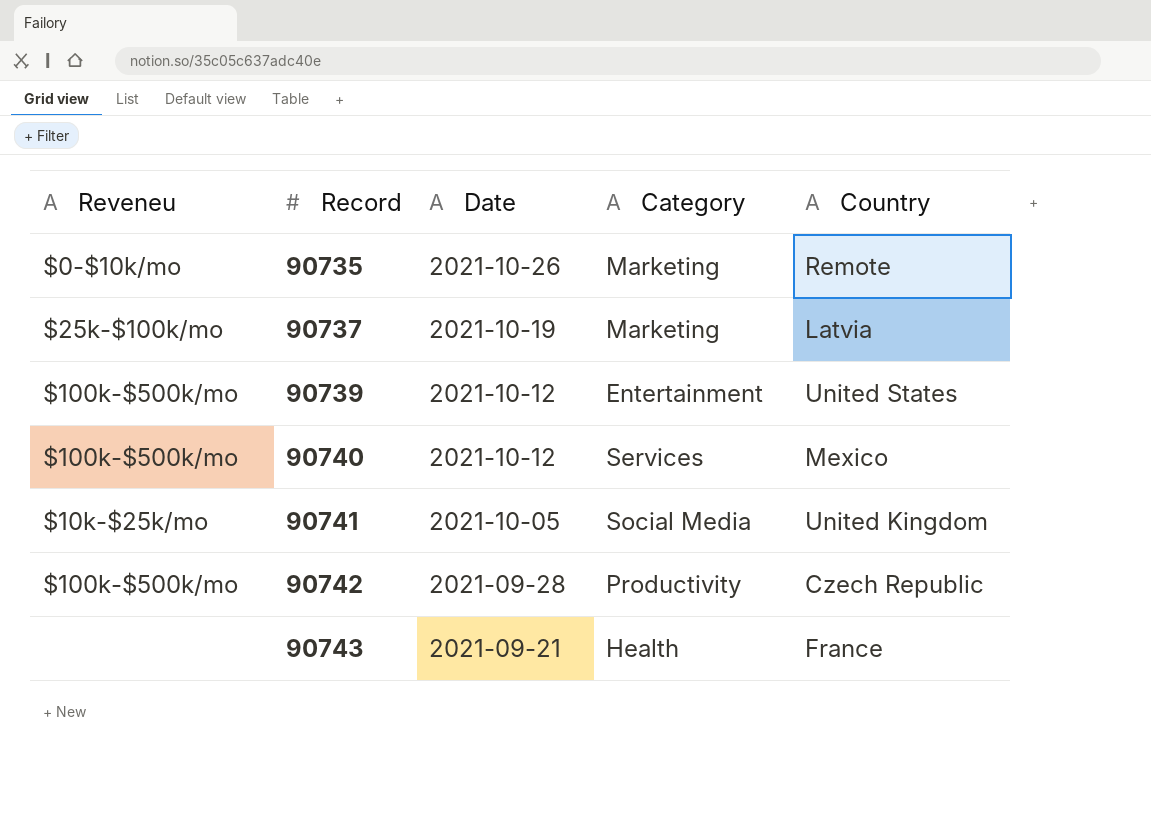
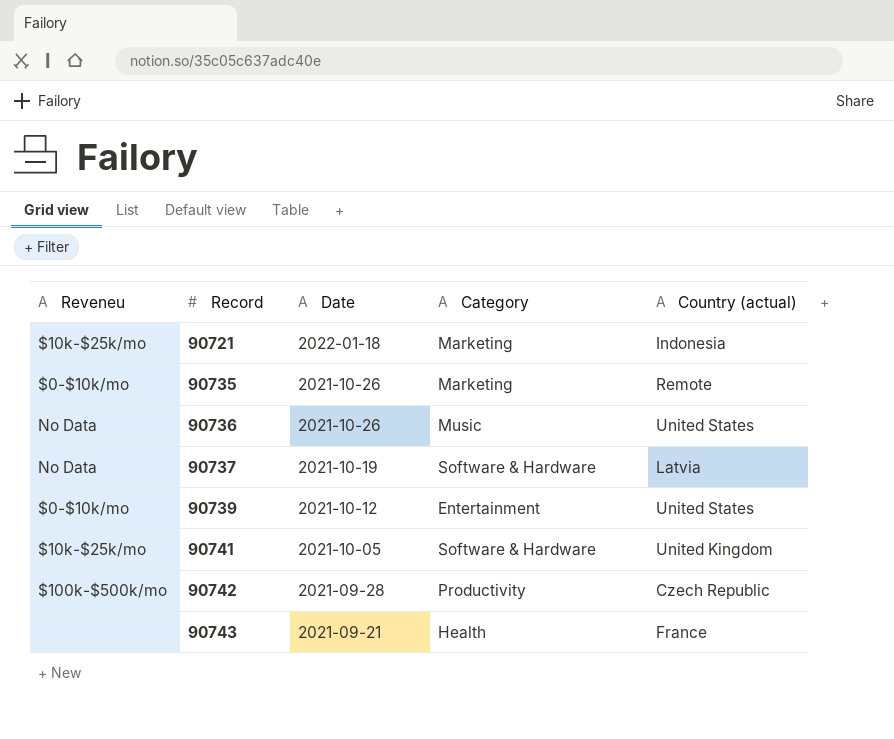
column name: Country -> Country (actual)
row 90740: $100k-$500k/mo | 2021-10-12 | Services | Mexico -> none
row 90721: none -> $10k-$25k/mo | 2022-01-18 | Marketing | Indonesia
row 90736: none -> No Data | 2021-10-26 | Music | United States
90737 | Reveneu: $25k-$100k/mo -> No Data
90737 | Category: Marketing -> Software & Hardware
90739 | Reveneu: $100k-$500k/mo -> $0-$10k/mo
90741 | Category: Social Media -> Software & Hardware

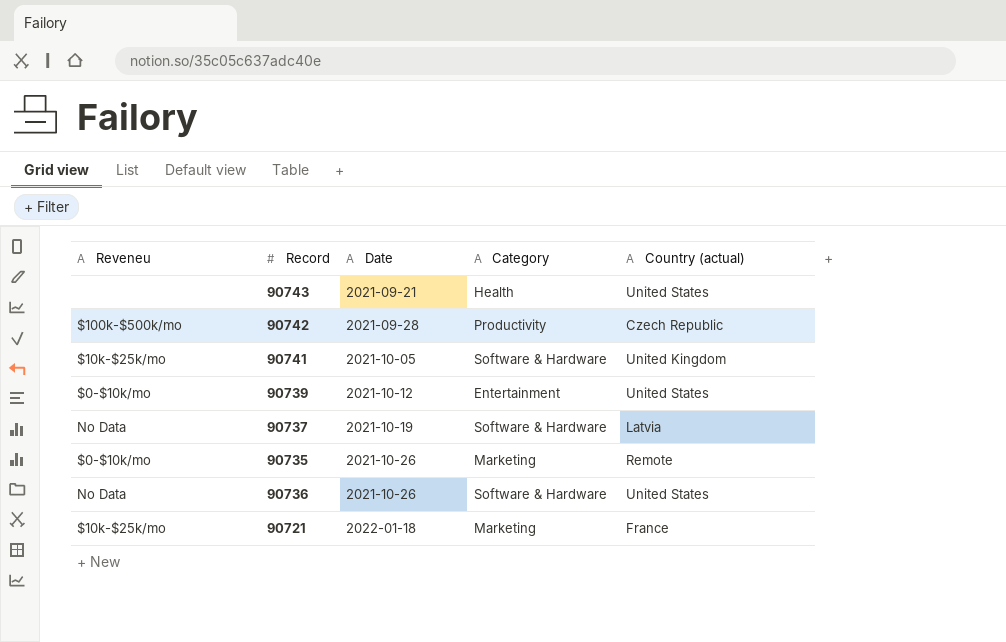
row order: Record ascending -> Date ascending
90743 | Country (actual): France -> United States
90736 | Category: Music -> Software & Hardware
90721 | Country (actual): Indonesia -> France

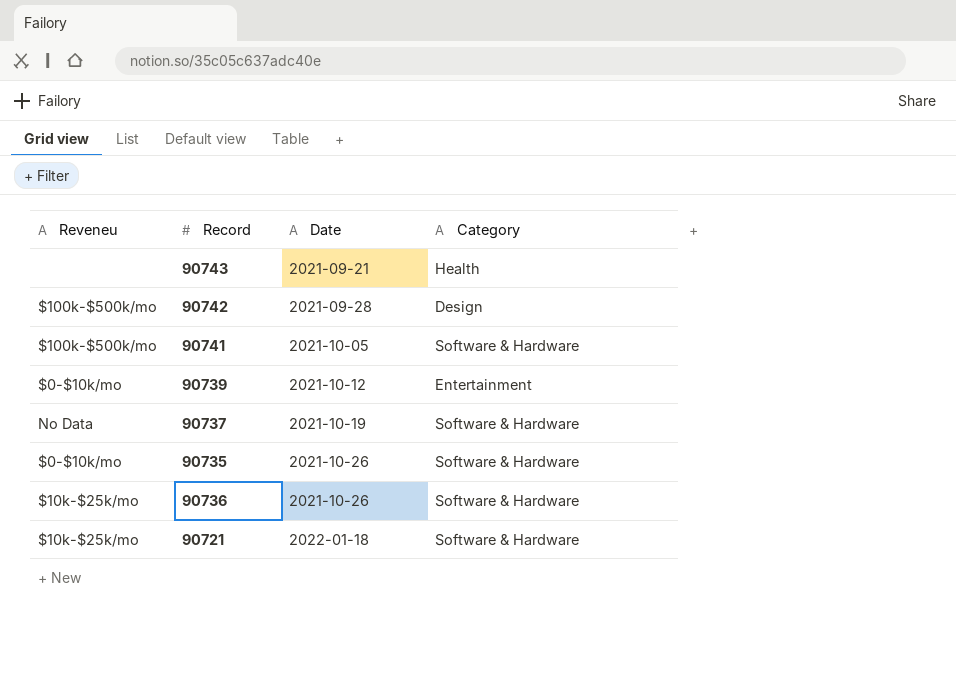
column Country (actual) | position: 5 -> none
90742 | Category: Productivity -> Design
90741 | Reveneu: $10k-$25k/mo -> $100k-$500k/mo
90735 | Category: Marketing -> Software & Hardware
90736 | Reveneu: No Data -> $10k-$25k/mo
90721 | Category: Marketing -> Software & Hardware

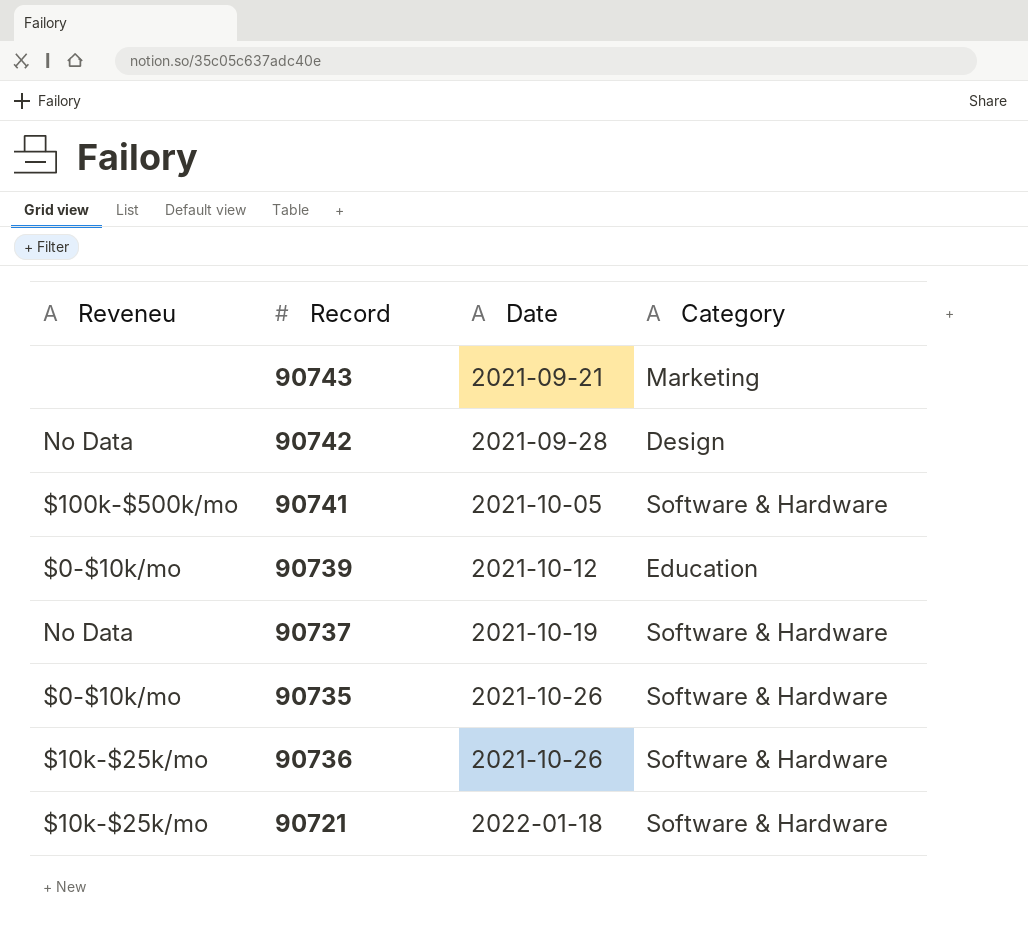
90743 | Category: Health -> Marketing
90742 | Reveneu: $100k-$500k/mo -> No Data
90739 | Category: Entertainment -> Education

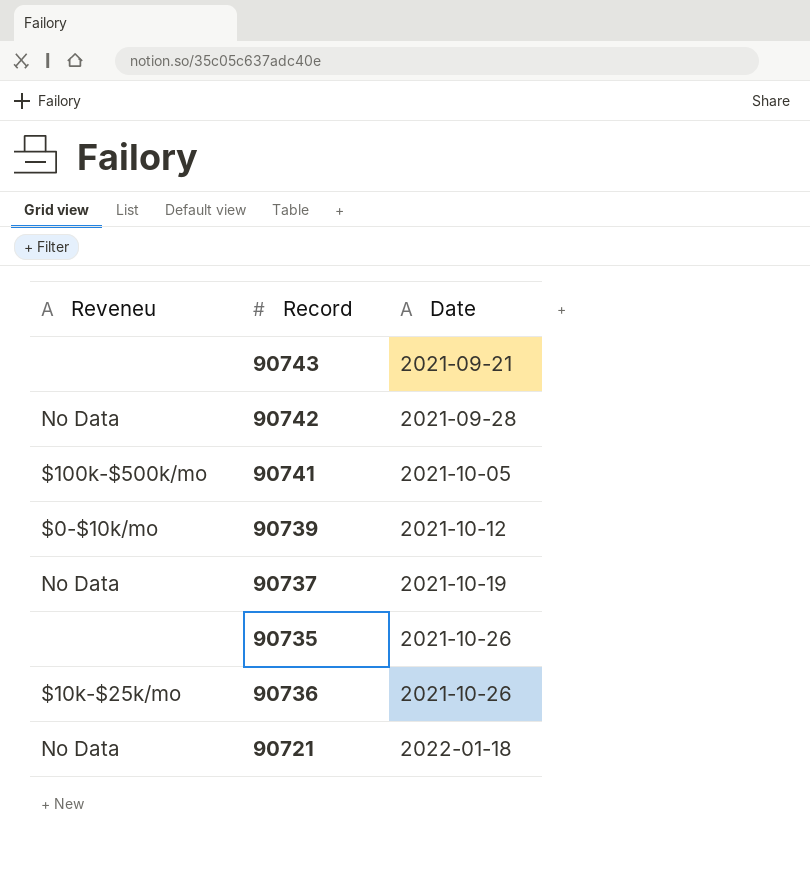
column Category | position: 4 -> none
90735 | Reveneu: $0-$10k/mo -> none
90721 | Reveneu: $10k-$25k/mo -> No Data

